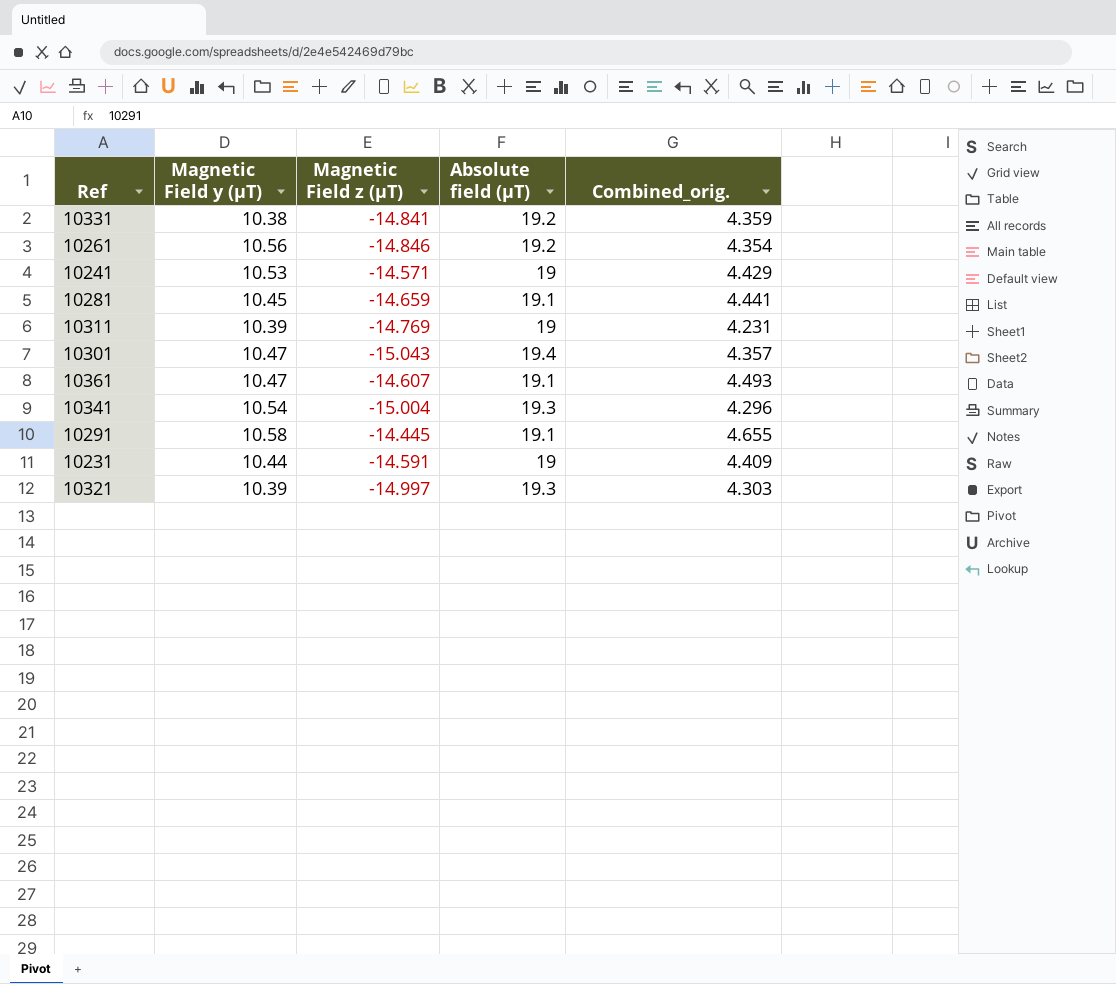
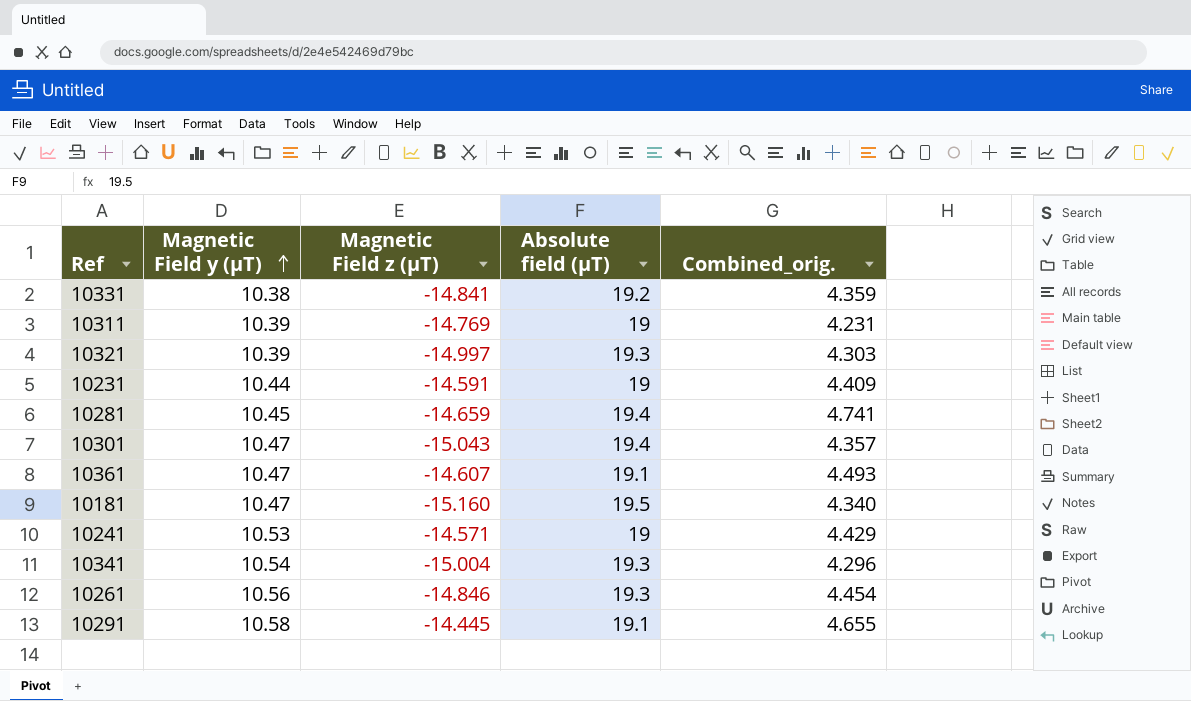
row order: none -> Magnetic Field y (µT) ascending
10281 | Absolute field (µT): 19.1 -> 19.4
10281 | Combined_orig.: 4.441 -> 4.741
row 10181: none -> 10.47 | -15.160 | 19.5 | 4.340
10261 | Absolute field (µT): 19.2 -> 19.3
10261 | Combined_orig.: 4.354 -> 4.454

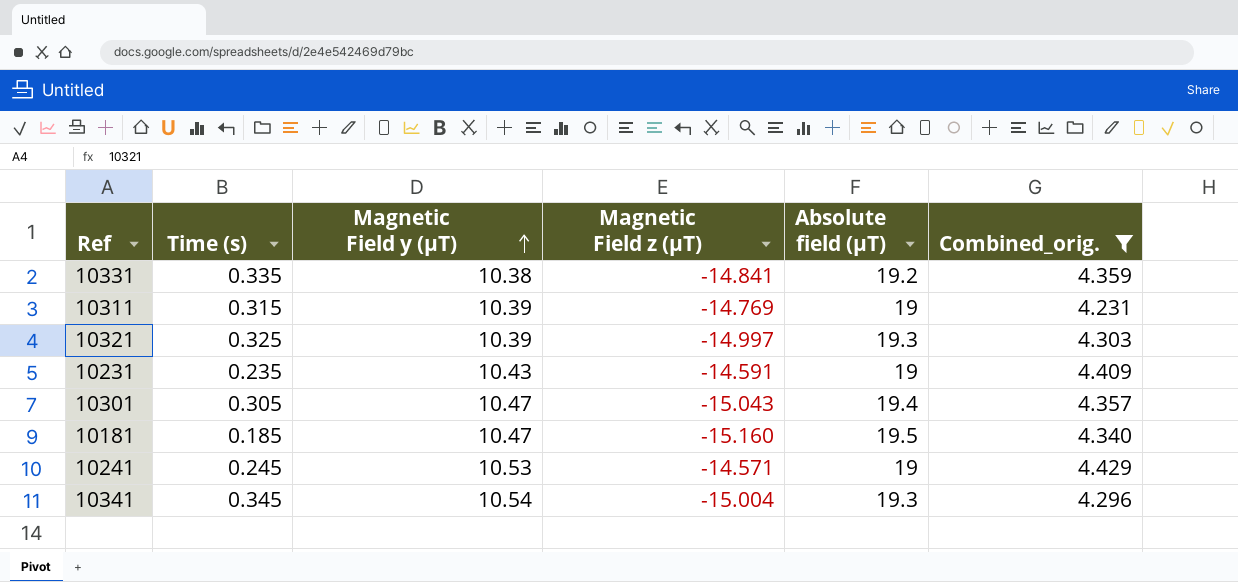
filter: none -> Combined_orig. <= 4.429
column Time (s) | position: none -> 2
10231 | Magnetic Field y (µT): 10.44 -> 10.43

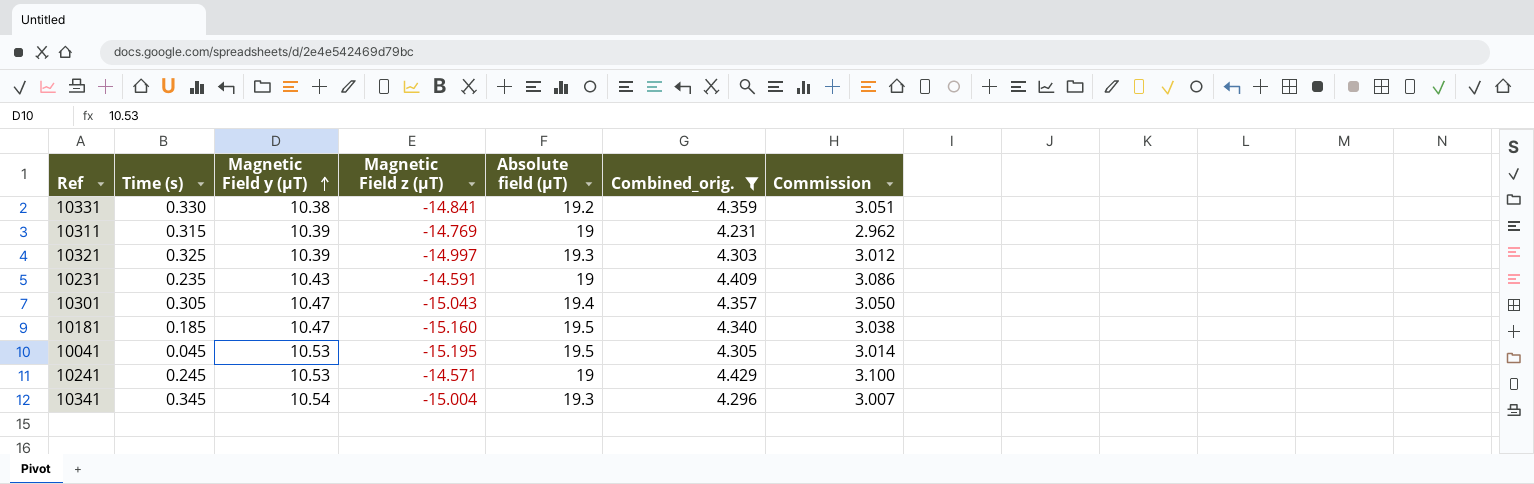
column Commission | formula: none -> [Combined_orig.] * 0.7
10331 | Time (s): 0.335 -> 0.330
row 10041: none -> 0.045 | 10.53 | -15.195 | 19.5 | 4.305 | 3.014

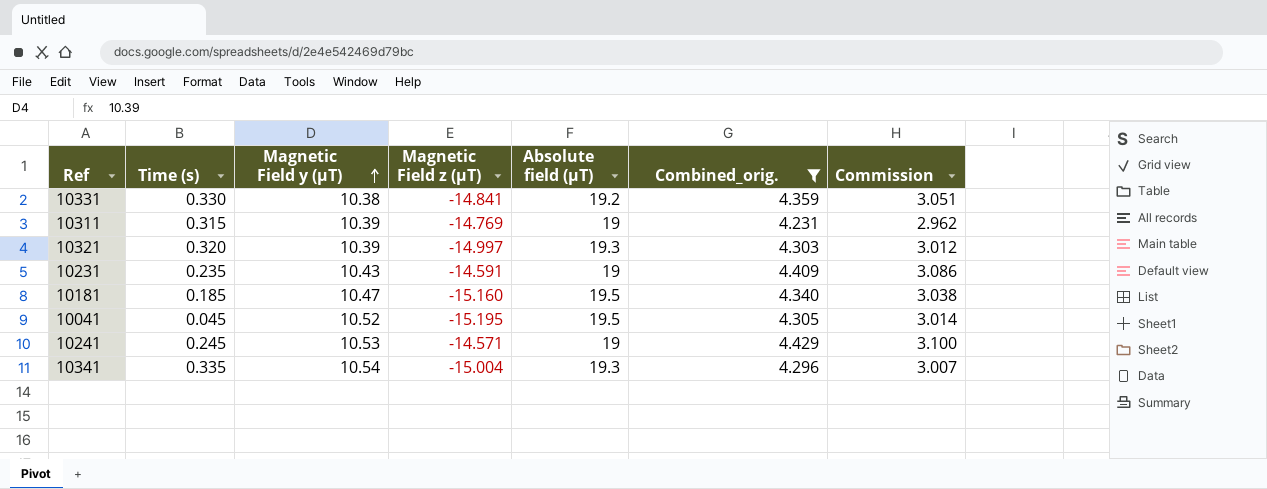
row 10301: 0.305 | 10.47 | -15.043 | 19.4 | 4.357 | 3.050 -> none
10321 | Time (s): 0.325 -> 0.320
10041 | Magnetic Field y (µT): 10.53 -> 10.52
10341 | Time (s): 0.345 -> 0.335

